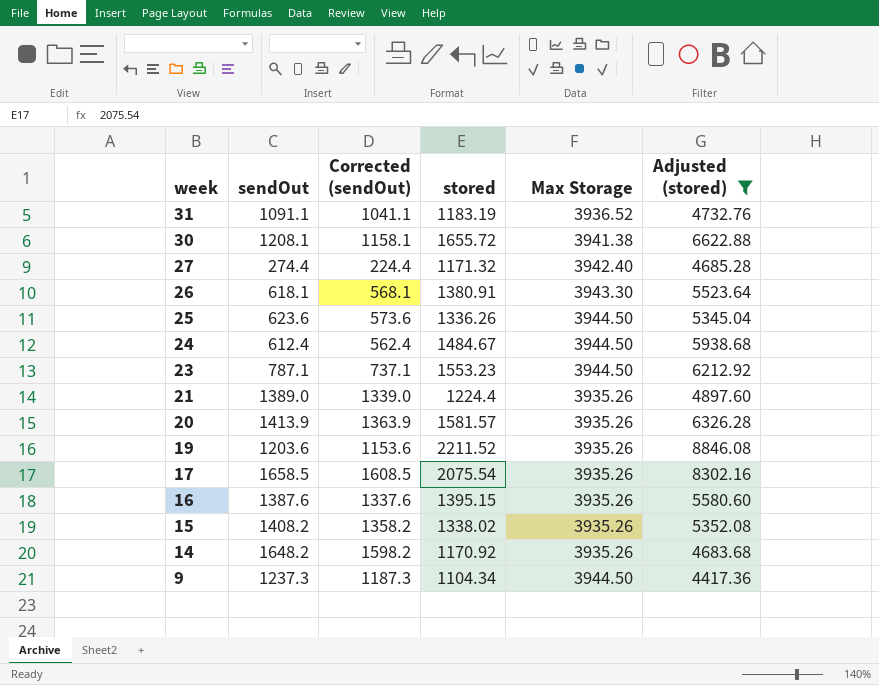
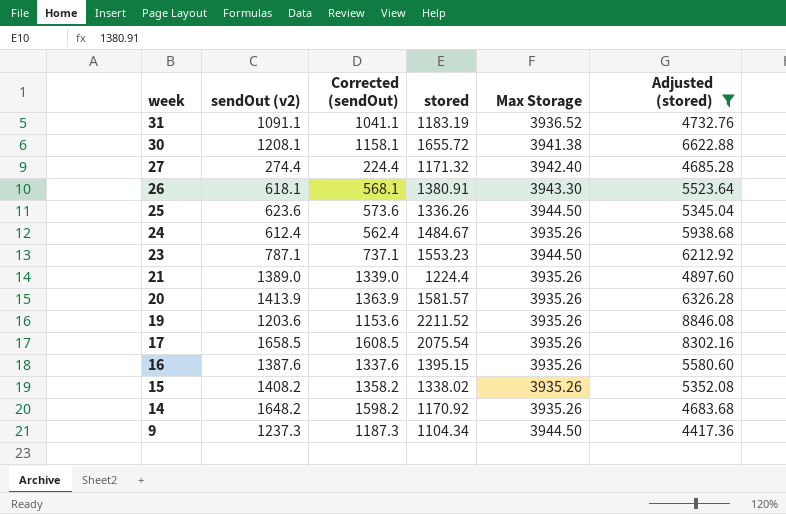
column name: sendOut -> sendOut (v2)
24 | Max Storage: 3944.50 -> 3935.26

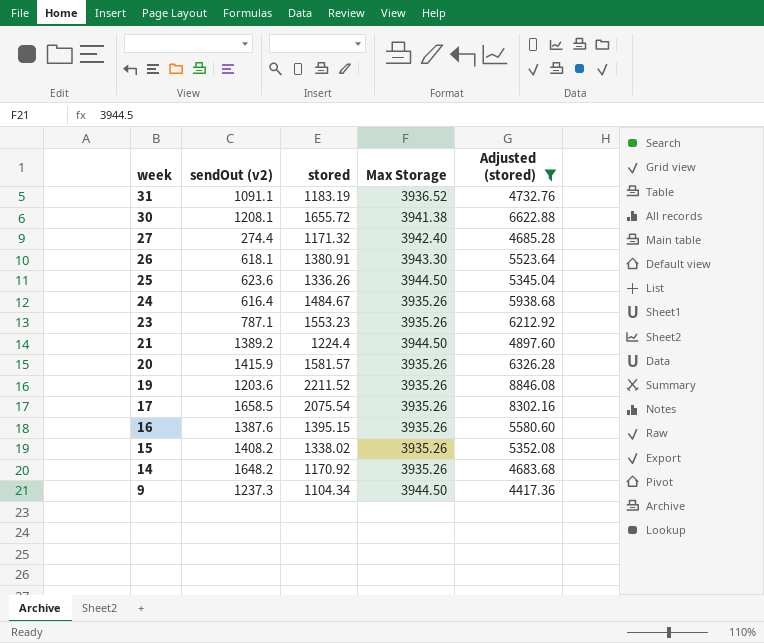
column Corrected (sendOut) | formula: [sendOut (v2)] - 50 -> none
24 | sendOut (v2): 612.4 -> 616.4
23 | Max Storage: 3944.50 -> 3935.26
21 | sendOut (v2): 1389.0 -> 1389.2
21 | Max Storage: 3935.26 -> 3944.50
20 | sendOut (v2): 1413.9 -> 1415.9

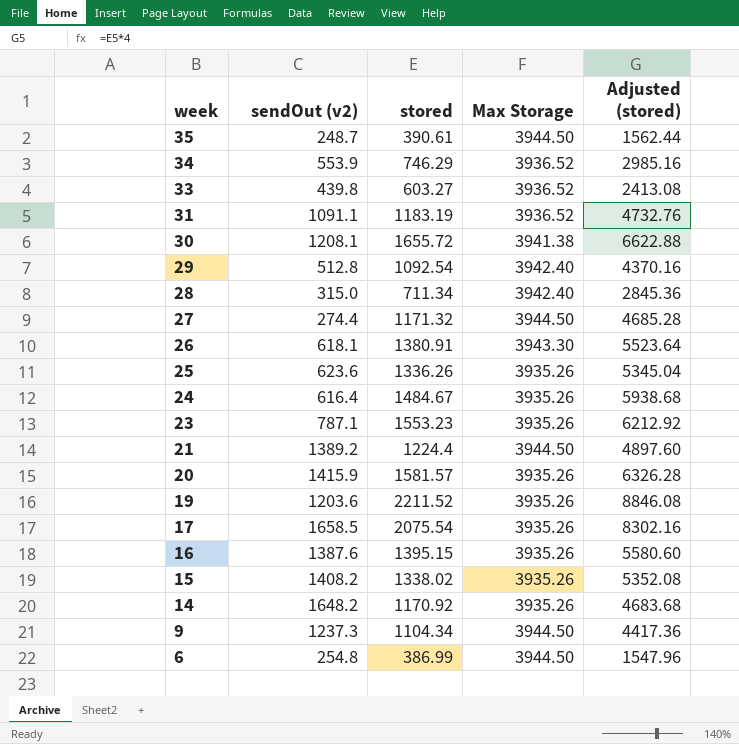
filter: Adjusted (stored) >= 4417.36 -> none
27 | Max Storage: 3942.40 -> 3944.50
25 | Max Storage: 3944.50 -> 3935.26

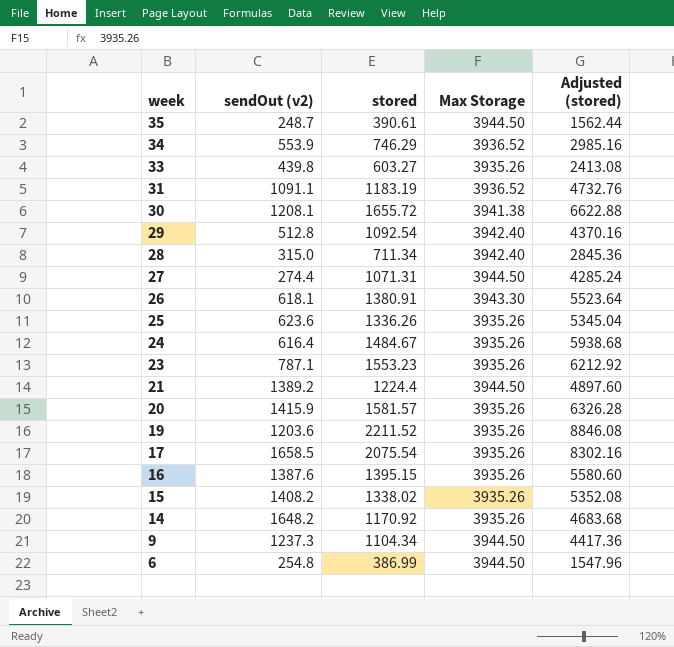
33 | Max Storage: 3936.52 -> 3935.26
27 | stored: 1171.32 -> 1071.31
27 | Adjusted (stored): 4685.28 -> 4285.24

